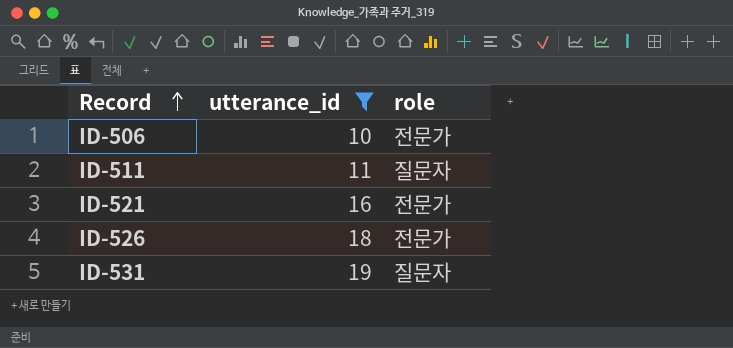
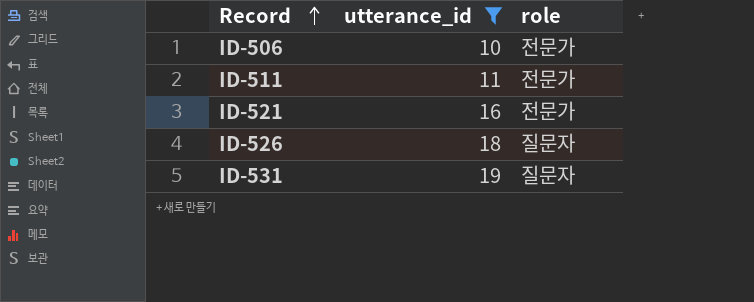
ID-511 | role: 질문자 -> 전문가
ID-526 | role: 전문가 -> 질문자

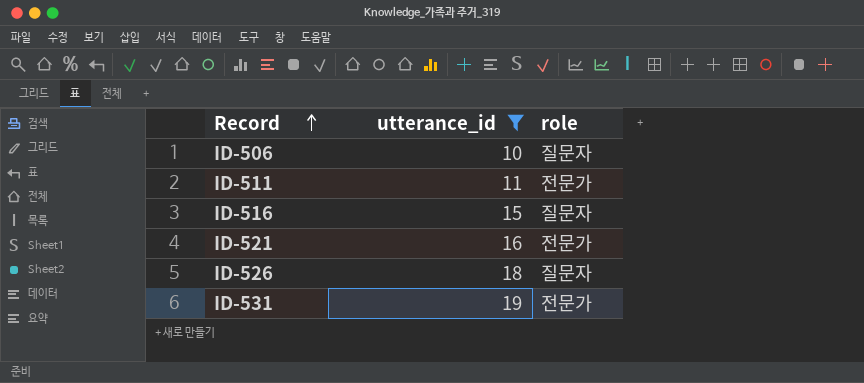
ID-506 | role: 전문가 -> 질문자
row ID-516: none -> 15 | 질문자
ID-531 | role: 질문자 -> 전문가

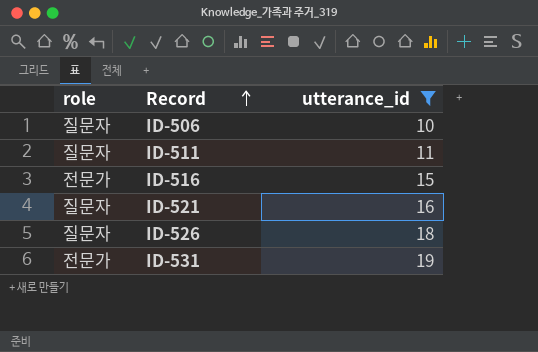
column role | position: 3 -> 1
ID-511 | role: 전문가 -> 질문자
ID-516 | role: 질문자 -> 전문가
ID-521 | role: 전문가 -> 질문자

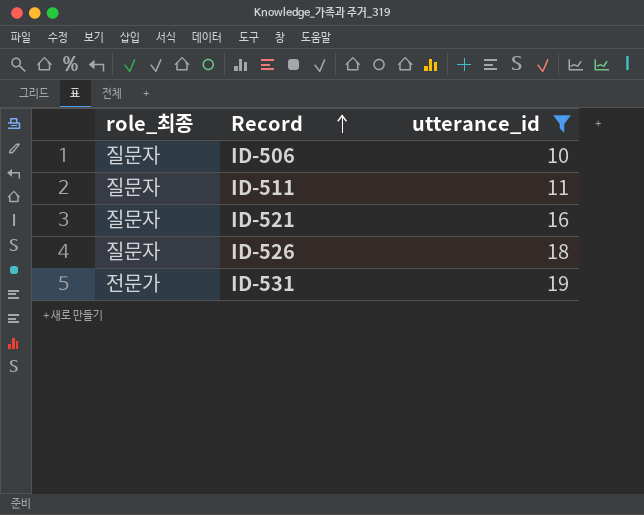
column name: role -> role_최종
row ID-516: 전문가 | 15 -> none

